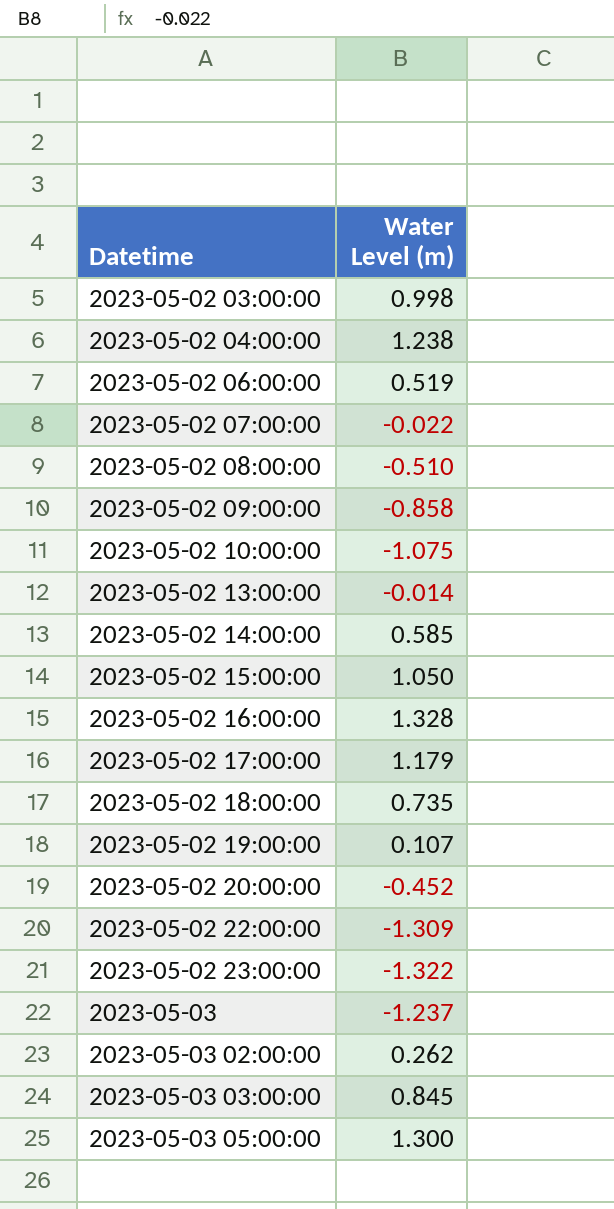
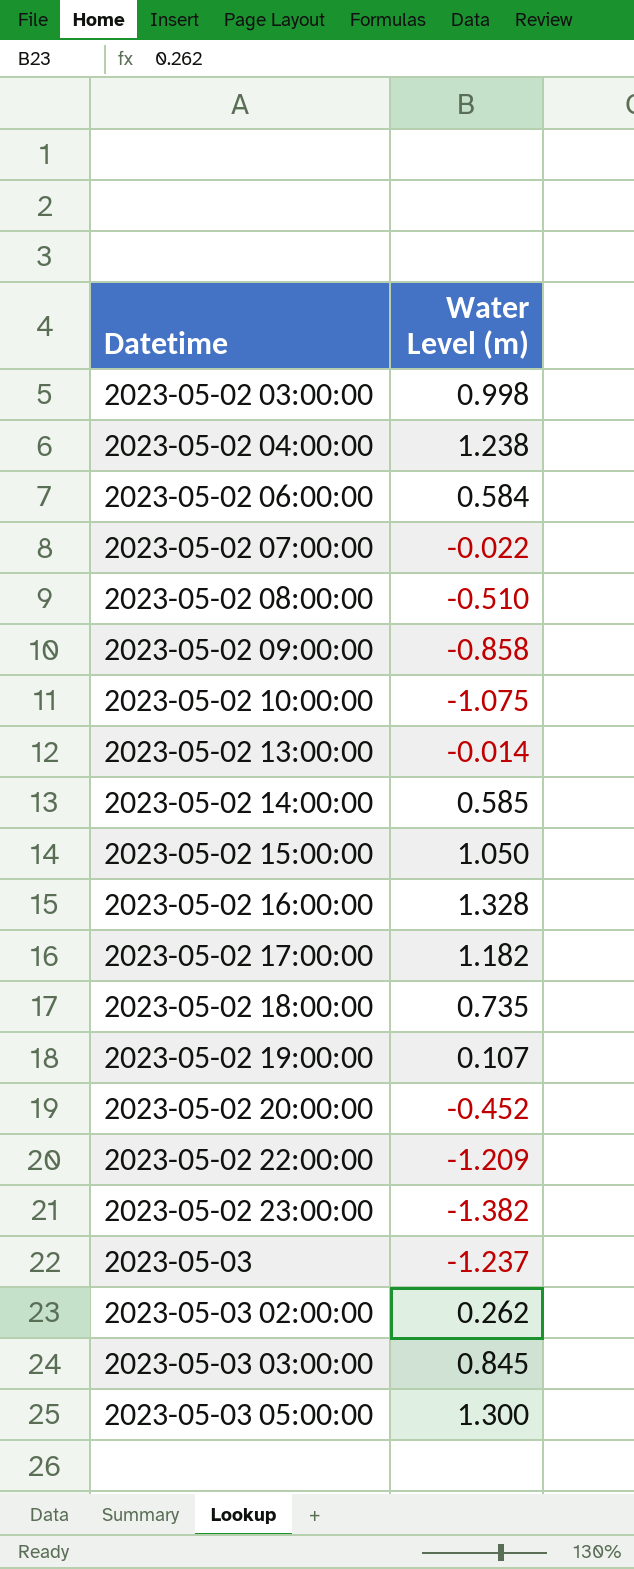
2023-05-02 06:00:00 | Water Level (m): 0.519 -> 0.584
2023-05-02 17:00:00 | Water Level (m): 1.179 -> 1.182
2023-05-02 22:00:00 | Water Level (m): -1.309 -> -1.209
2023-05-02 23:00:00 | Water Level (m): -1.322 -> -1.382

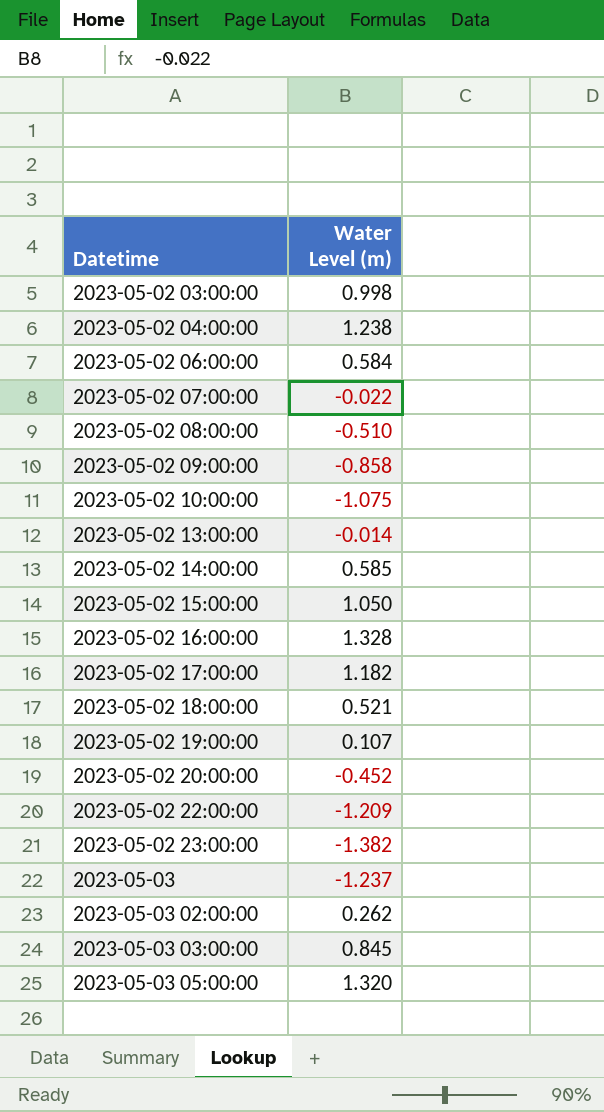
2023-05-02 18:00:00 | Water Level (m): 0.735 -> 0.521
2023-05-03 05:00:00 | Water Level (m): 1.300 -> 1.320

